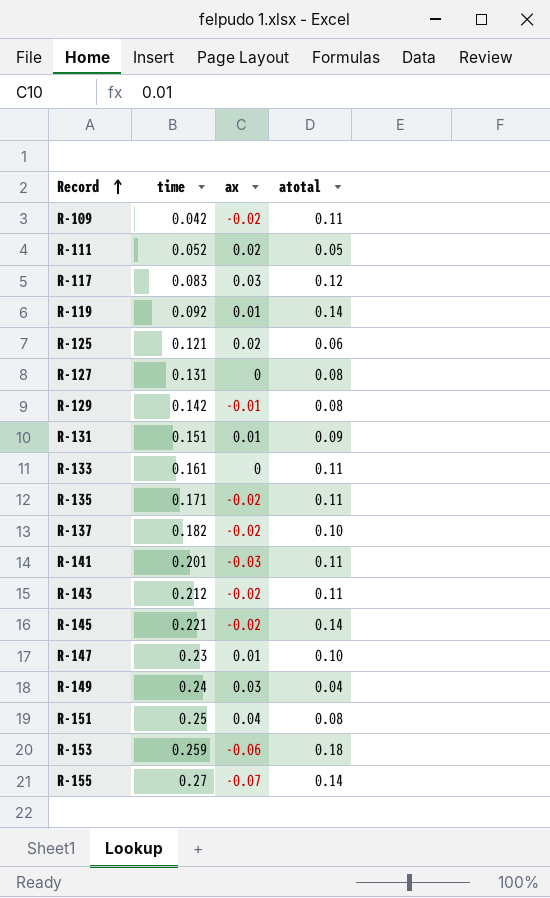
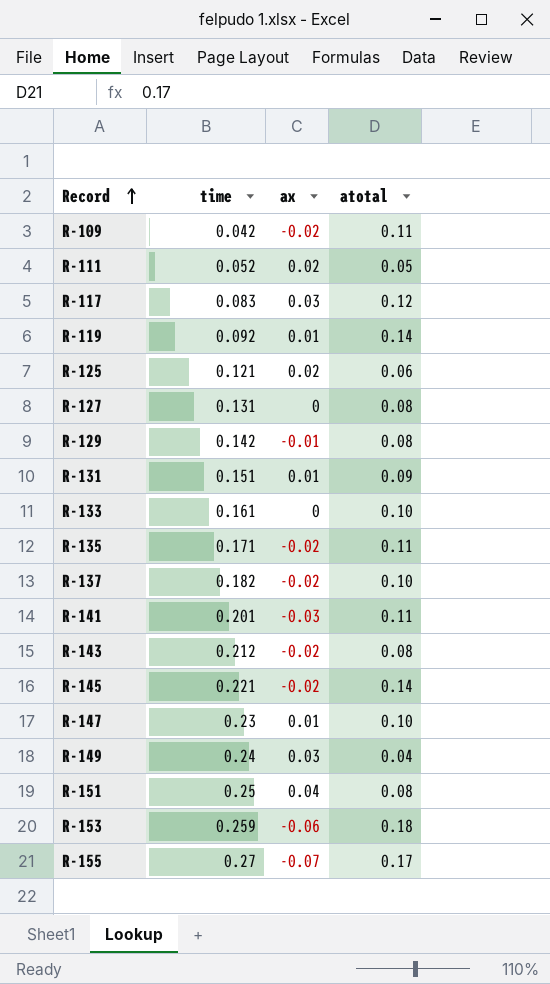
R-133 | atotal: 0.11 -> 0.10
R-143 | atotal: 0.11 -> 0.08
R-155 | atotal: 0.14 -> 0.17

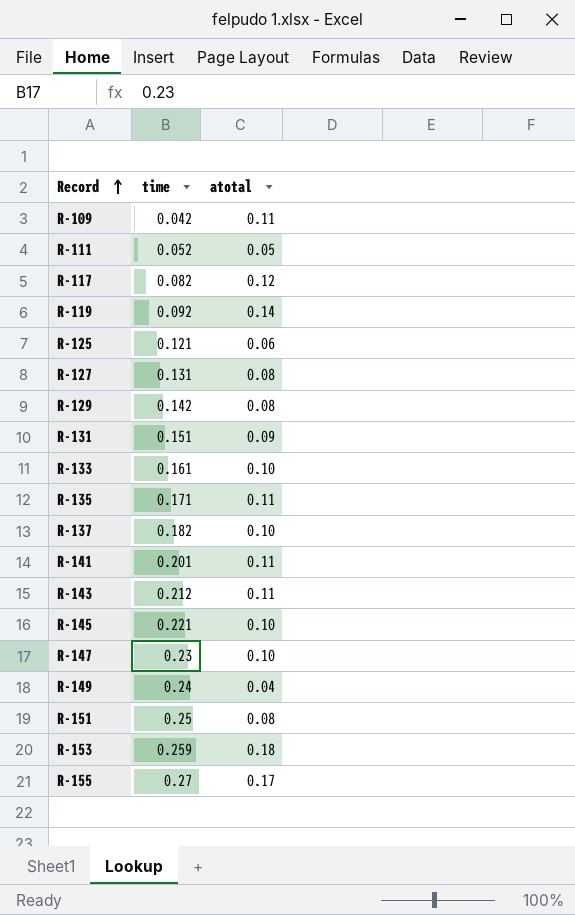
column ax | position: 3 -> none
R-117 | time: 0.083 -> 0.082
R-143 | atotal: 0.08 -> 0.11
R-145 | atotal: 0.14 -> 0.10

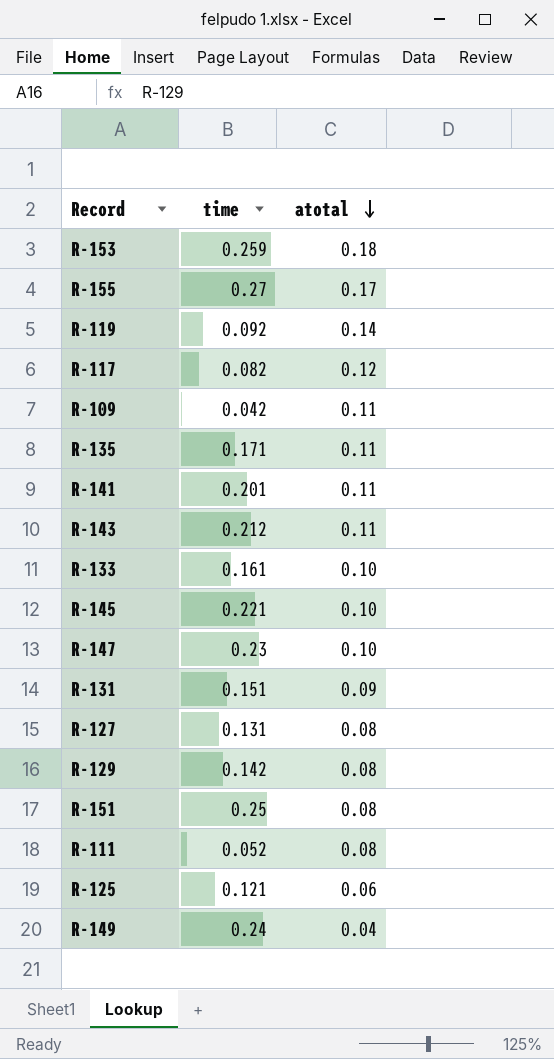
row order: Record ascending -> atotal descending
row R-137: 0.182 | 0.10 -> none
R-111 | atotal: 0.05 -> 0.08

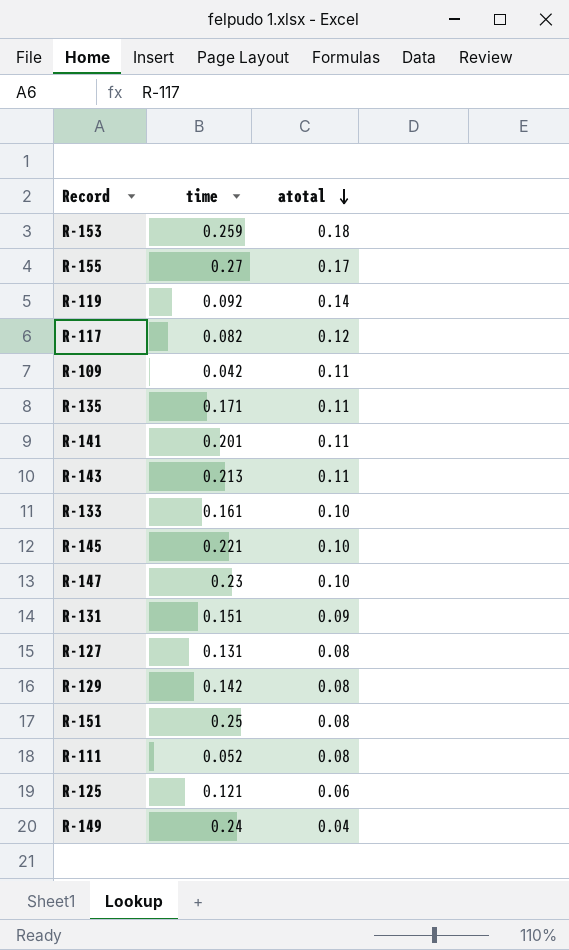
R-143 | time: 0.212 -> 0.213

